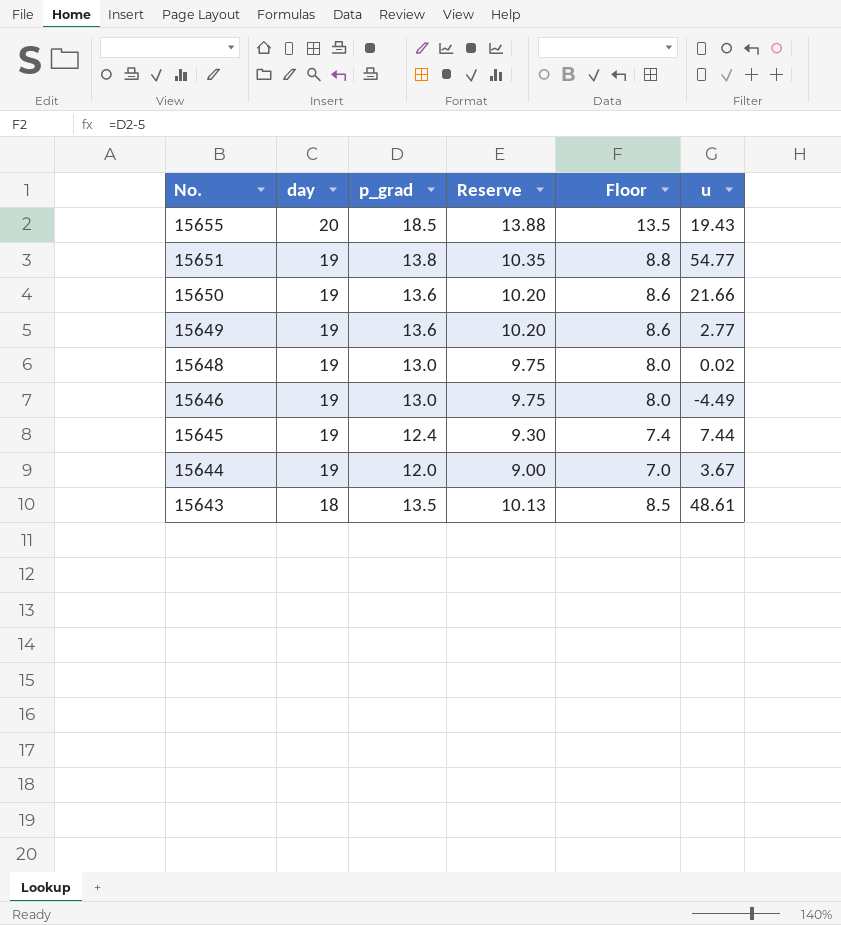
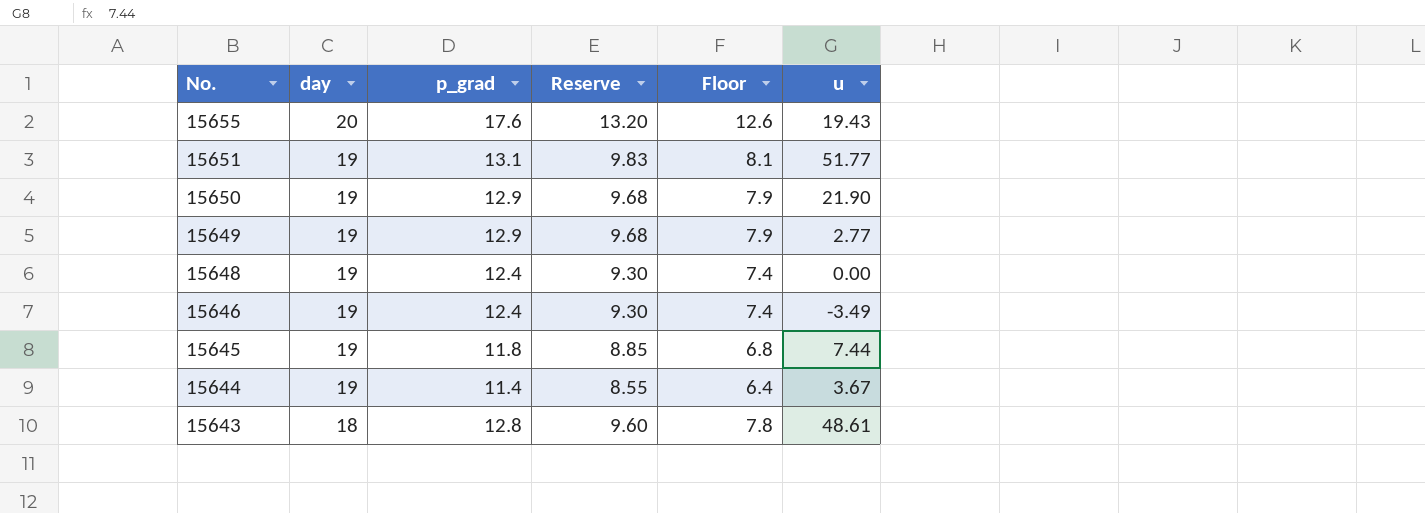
15655 | p_grad: 18.5 -> 17.6
15655 | Reserve: 13.88 -> 13.20
15655 | Floor: 13.5 -> 12.6
15651 | p_grad: 13.8 -> 13.1
15651 | Reserve: 10.35 -> 9.83
15651 | Floor: 8.8 -> 8.1
15651 | u: 54.77 -> 51.77
15650 | p_grad: 13.6 -> 12.9
15650 | Reserve: 10.20 -> 9.68
15650 | Floor: 8.6 -> 7.9
15650 | u: 21.66 -> 21.90
15649 | p_grad: 13.6 -> 12.9
15649 | Reserve: 10.20 -> 9.68
15649 | Floor: 8.6 -> 7.9
15648 | p_grad: 13.0 -> 12.4
15648 | Reserve: 9.75 -> 9.30
15648 | Floor: 8.0 -> 7.4
15648 | u: 0.02 -> 0.00
15646 | p_grad: 13.0 -> 12.4
15646 | Reserve: 9.75 -> 9.30
15646 | Floor: 8.0 -> 7.4
15646 | u: -4.49 -> -3.49
15645 | p_grad: 12.4 -> 11.8
15645 | Reserve: 9.30 -> 8.85
15645 | Floor: 7.4 -> 6.8
15644 | p_grad: 12.0 -> 11.4
15644 | Reserve: 9.00 -> 8.55
15644 | Floor: 7.0 -> 6.4
15643 | p_grad: 13.5 -> 12.8
15643 | Reserve: 10.13 -> 9.60
15643 | Floor: 8.5 -> 7.8

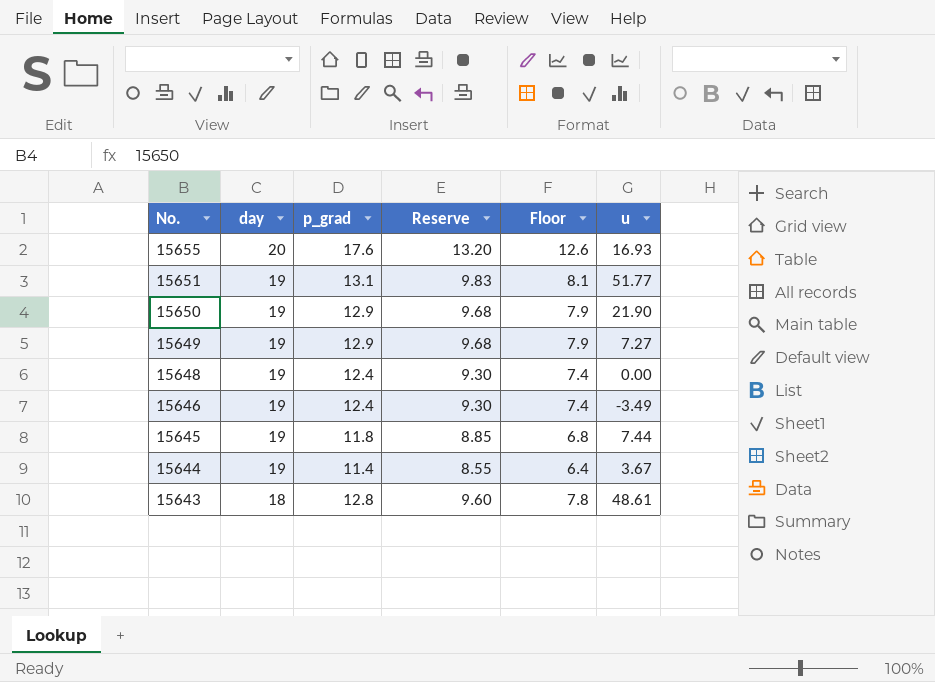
15655 | u: 19.43 -> 16.93
15649 | u: 2.77 -> 7.27

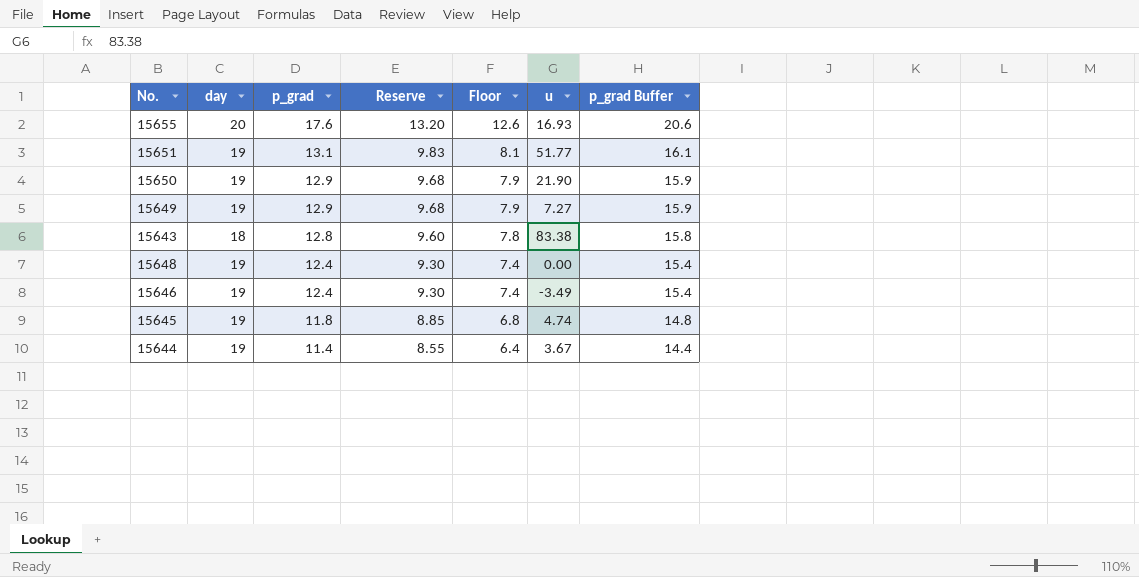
row order: No. descending -> p_grad descending
column p_grad Buffer | formula: none -> [p_grad] + 3
15643 | u: 48.61 -> 83.38
15645 | u: 7.44 -> 4.74

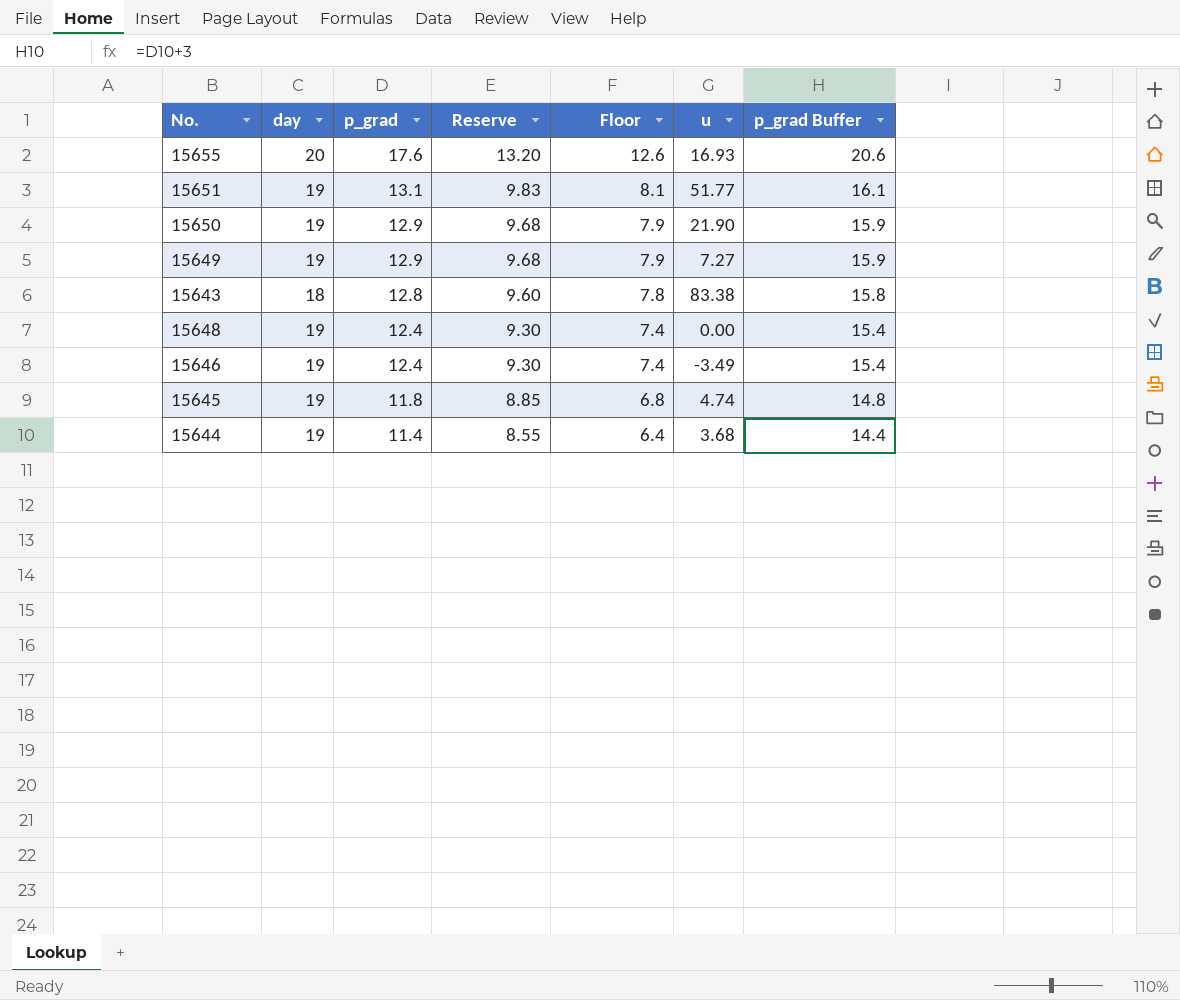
15644 | u: 3.67 -> 3.68

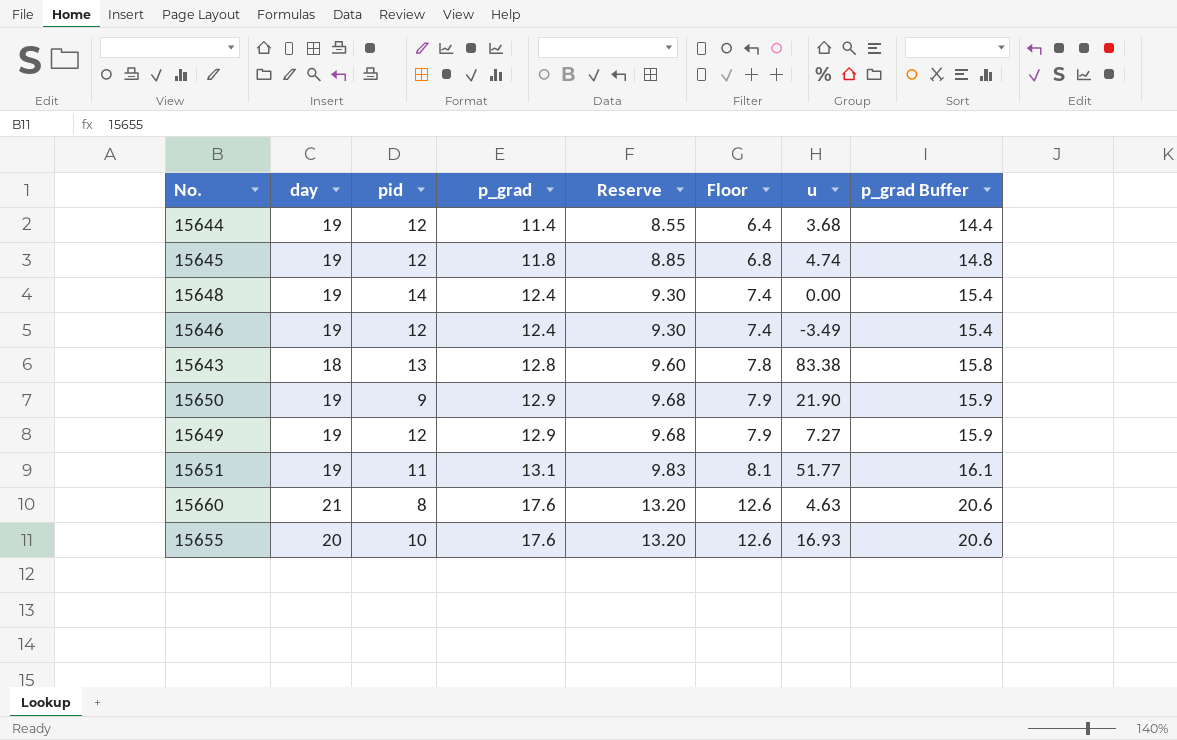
row order: p_grad descending -> p_grad ascending
column pid | position: none -> 3
row 15660: none -> 21 | 8 | 17.6 | 13.20 | 12.6 | 4.63 | 20.6

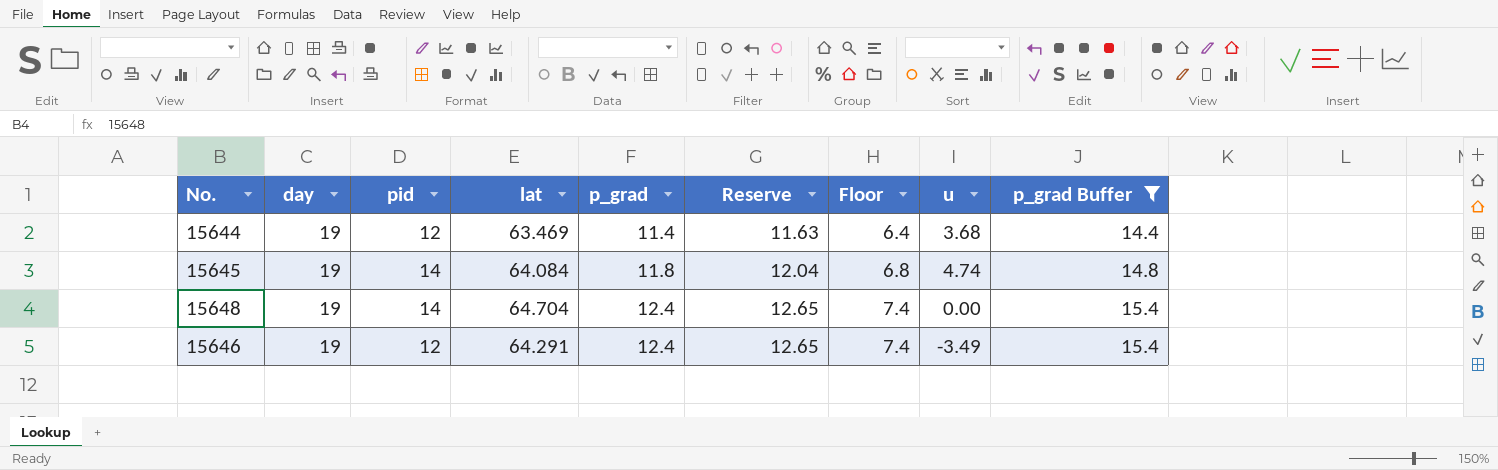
filter: none -> p_grad Buffer <= 15.4
column lat | position: none -> 4
column Reserve | formula: [p_grad] * 0.75 -> [p_grad] * 1.02
15645 | pid: 12 -> 14

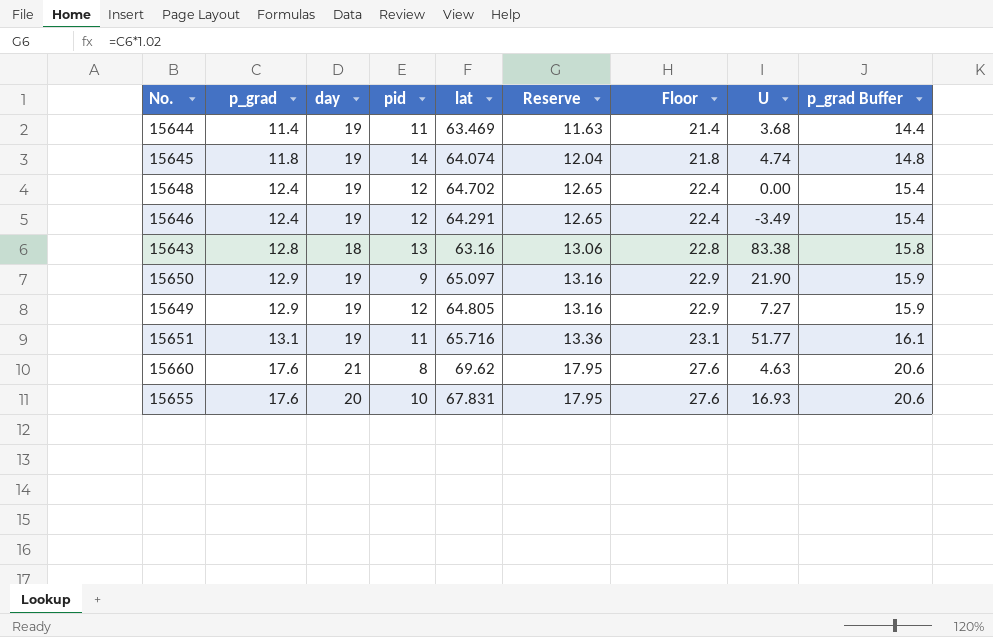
filter: p_grad Buffer <= 15.4 -> none
column p_grad | position: 5 -> 2
column Floor | formula: [p_grad] - 5 -> [p_grad] + 10
column name: u -> U
15644 | pid: 12 -> 11
15645 | lat: 64.084 -> 64.074
15648 | pid: 14 -> 12
15648 | lat: 64.704 -> 64.702

